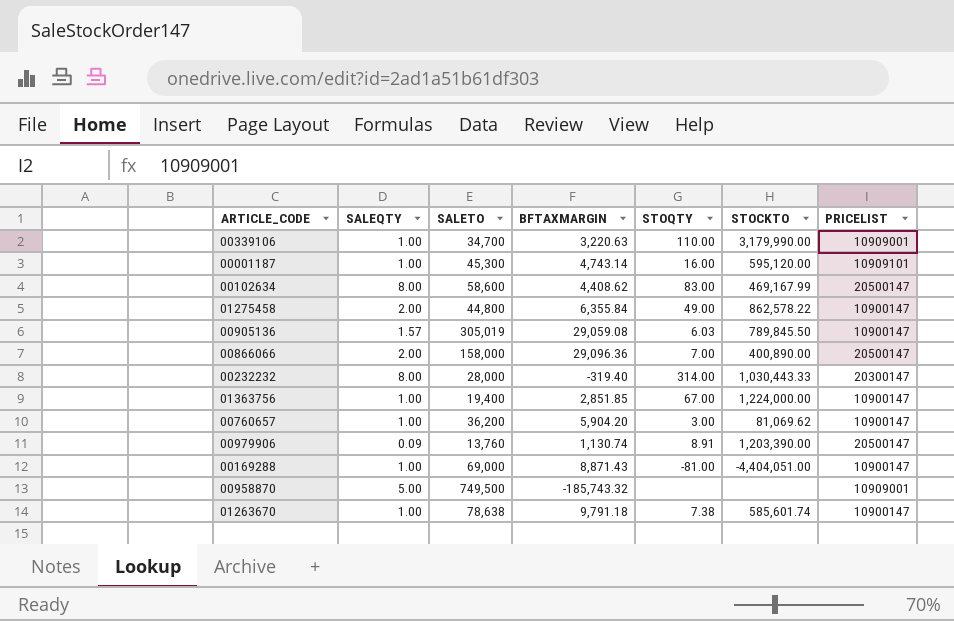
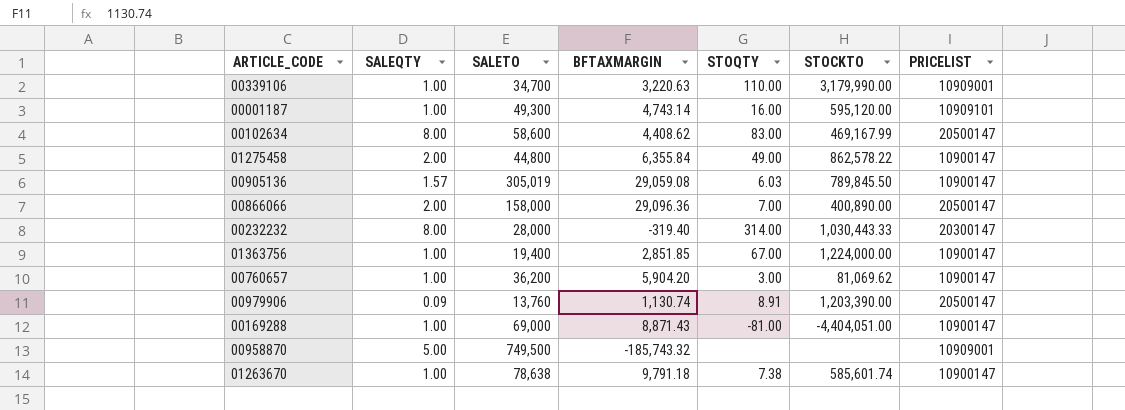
00001187 | SALETO: 45,300 -> 49,300

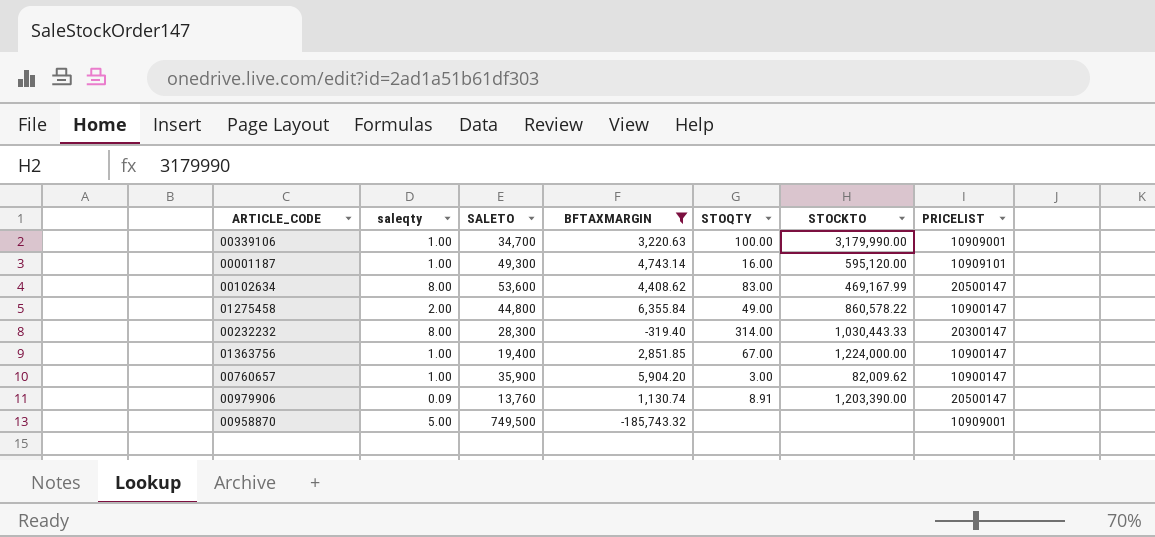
filter: none -> BFTAXMARGIN <= 6,355.84
column name: SALEQTY -> saleqty
00339106 | STOQTY: 110.00 -> 100.00
00102634 | SALETO: 58,600 -> 53,600
01275458 | STOCKTO: 862,578.22 -> 860,578.22
00232232 | SALETO: 28,000 -> 28,300
00760657 | SALETO: 36,200 -> 35,900
00760657 | STOCKTO: 81,069.62 -> 82,009.62

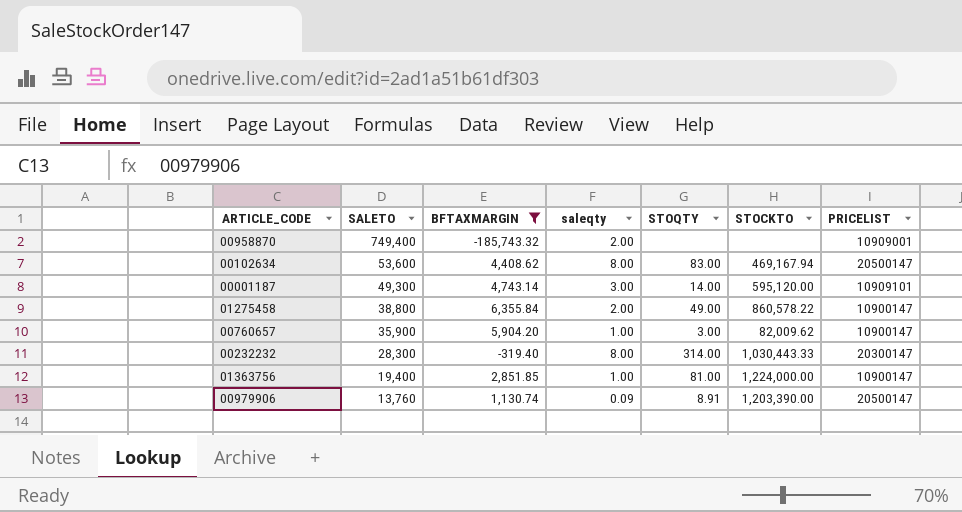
row order: none -> SALETO descending
column saleqty | position: 2 -> 4
row 00339106: 1.00 | 34,700 | 3,220.63 | 100.00 | 3,179,990.00 | 10909001 -> none
00958870 | SALETO: 749,500 -> 749,400
00958870 | saleqty: 5.00 -> 2.00
00102634 | STOCKTO: 469,167.99 -> 469,167.94
00001187 | saleqty: 1.00 -> 3.00
00001187 | STOQTY: 16.00 -> 14.00
01275458 | SALETO: 44,800 -> 38,800
01363756 | STOQTY: 67.00 -> 81.00

